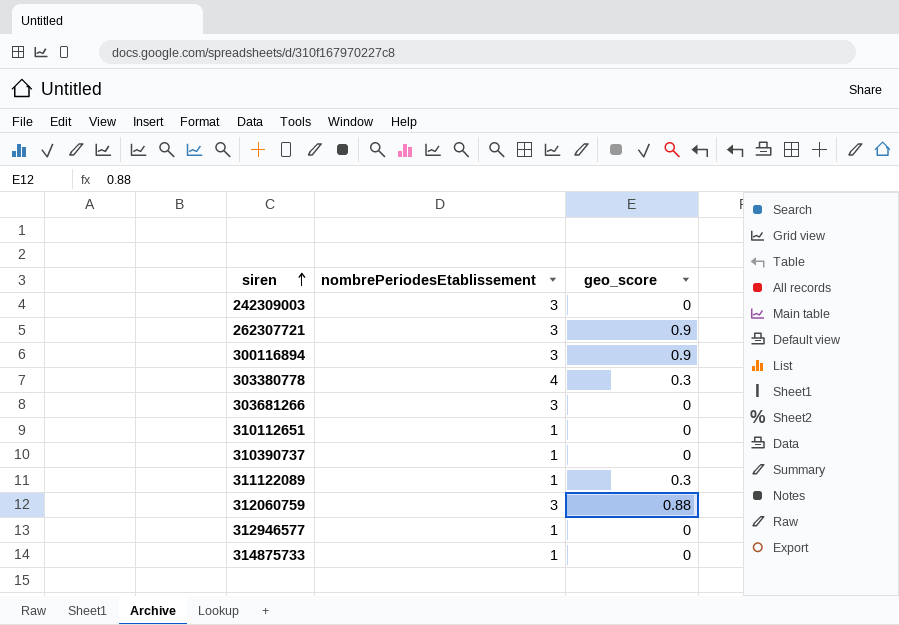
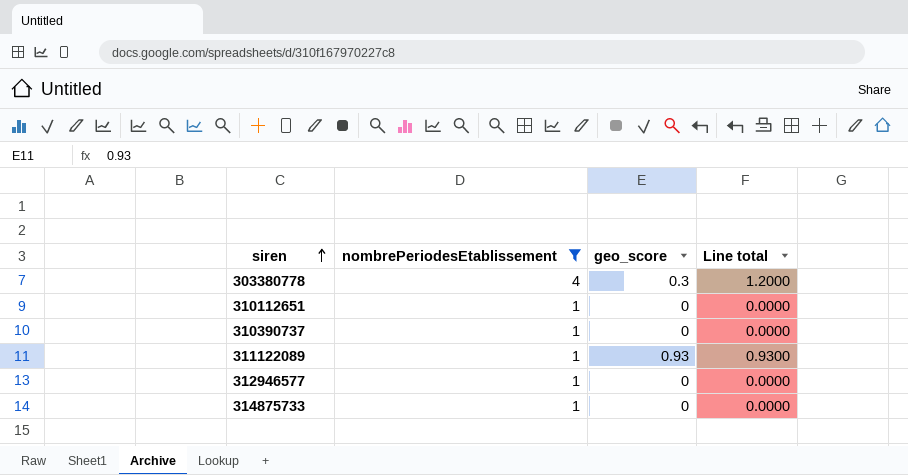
filter: none -> nombrePeriodesEtablissement != 3
column Line total | formula: none -> [nombrePeriodesEtablissement] * [geo_score]
311122089 | geo_score: 0.3 -> 0.93

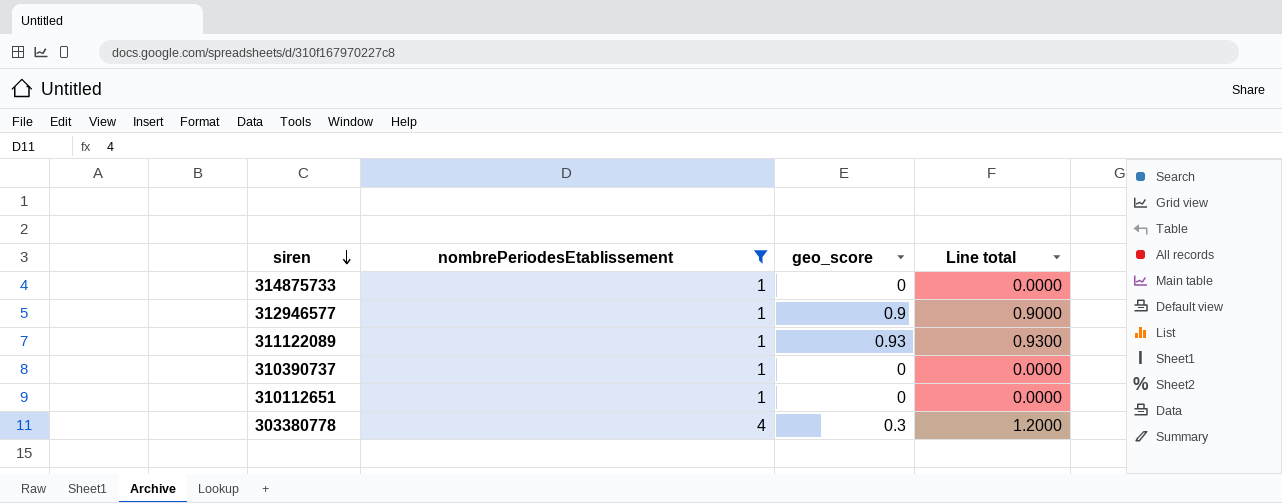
row order: siren ascending -> siren descending
312946577 | geo_score: 0 -> 0.9
312946577 | Line total: 0.0000 -> 0.9000

